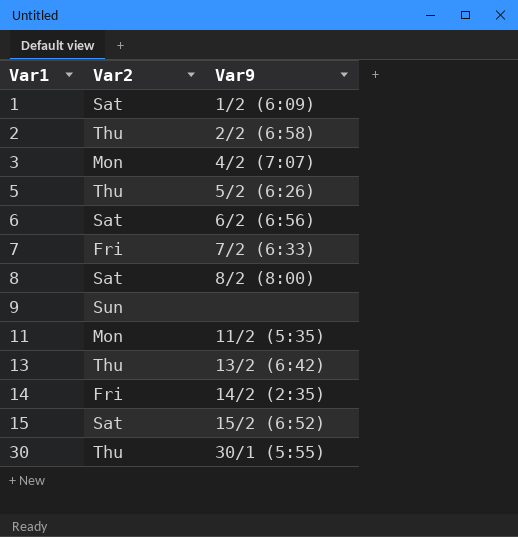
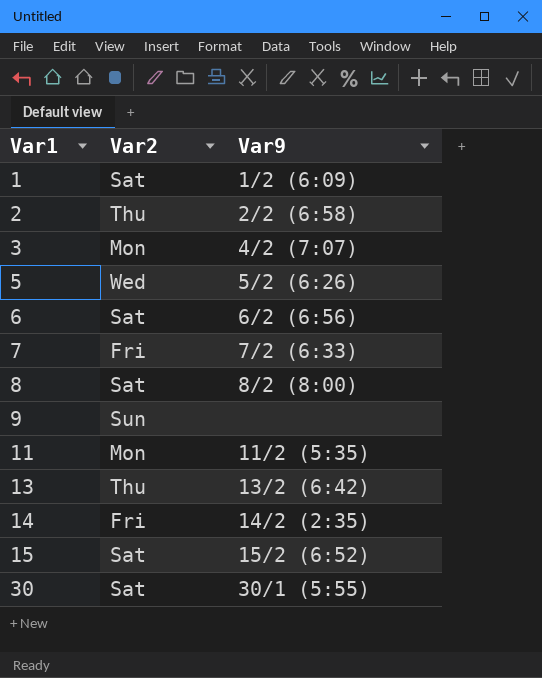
5 | Var2: Thu -> Wed
30 | Var2: Thu -> Sat

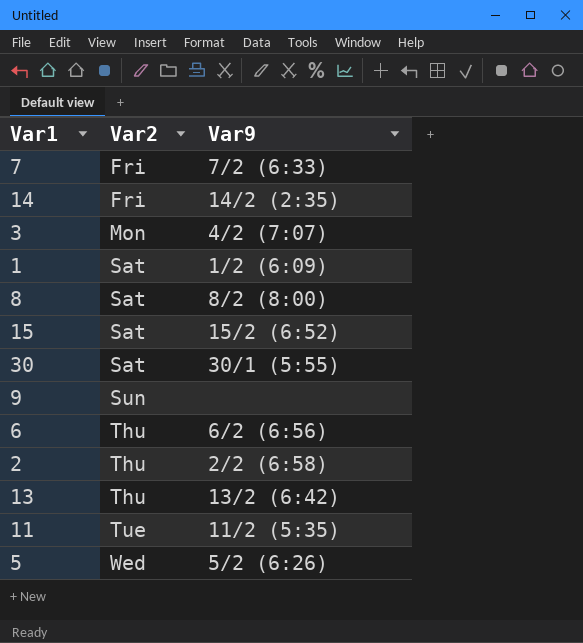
row order: Var1 ascending -> Var2 ascending
6 | Var2: Sat -> Thu
11 | Var2: Mon -> Tue

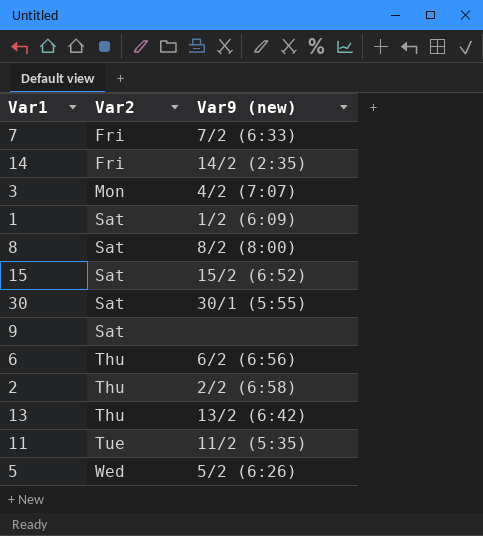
column name: Var9 -> Var9 (new)
9 | Var2: Sun -> Sat

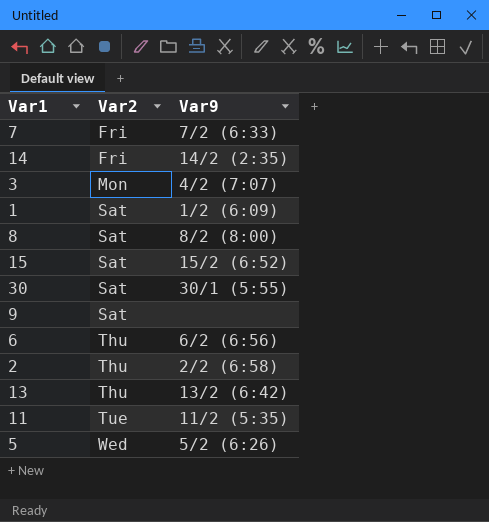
column name: Var9 (new) -> Var9

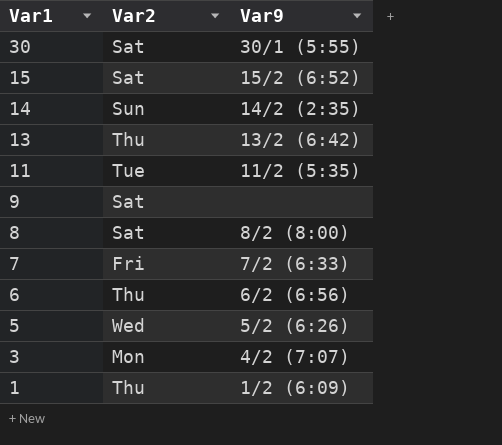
row order: Var2 ascending -> Var1 descending
row 2: Thu | 2/2 (6:58) -> none
14 | Var2: Fri -> Sun
1 | Var2: Sat -> Thu

